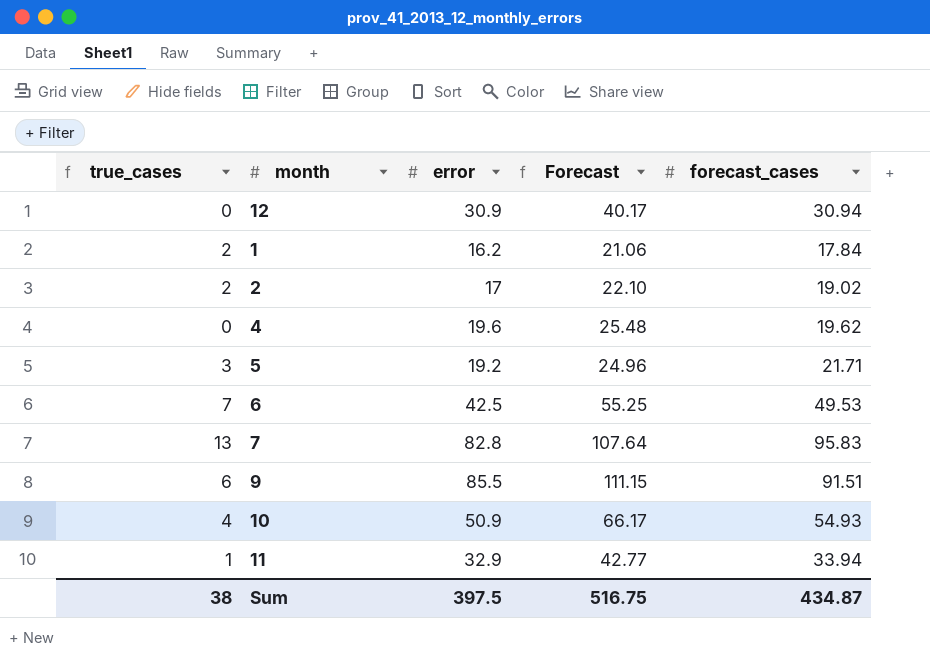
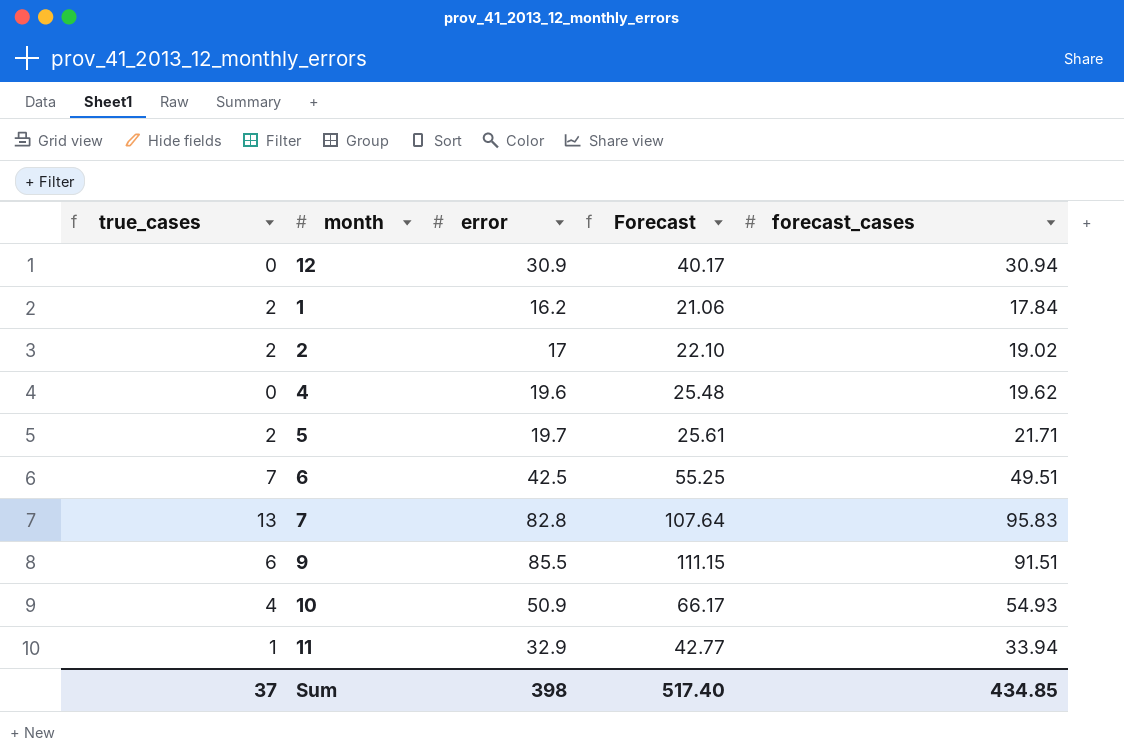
5 | true_cases: 3 -> 2
5 | error: 19.2 -> 19.7
5 | Forecast: 24.96 -> 25.61
6 | forecast_cases: 49.53 -> 49.51
Sum | true_cases: 38 -> 37
Sum | error: 397.5 -> 398
Sum | Forecast: 516.75 -> 517.40
Sum | forecast_cases: 434.87 -> 434.85

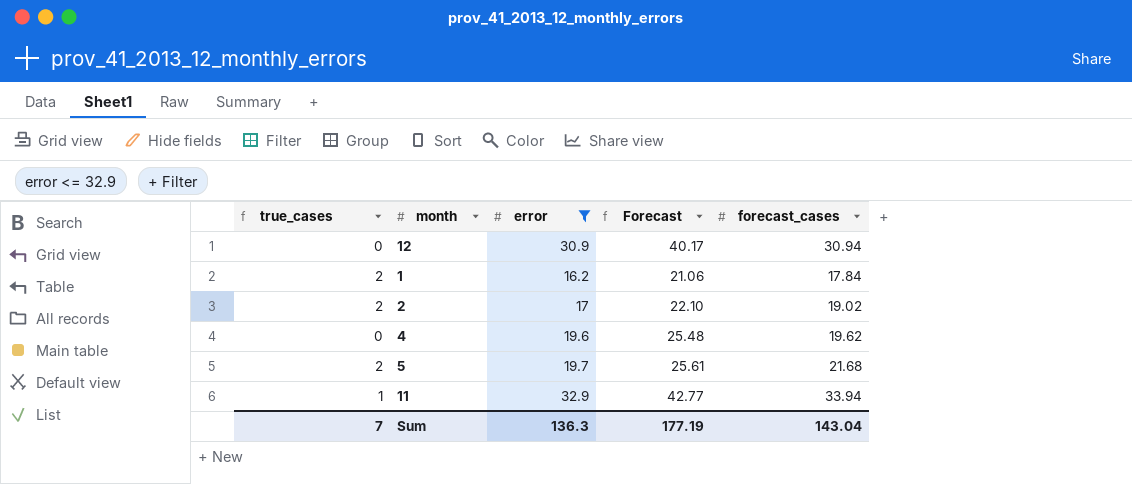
filter: none -> error <= 32.9
5 | forecast_cases: 21.71 -> 21.68
Sum | true_cases: 37 -> 7
Sum | error: 398 -> 136.3
Sum | Forecast: 517.40 -> 177.19
Sum | forecast_cases: 434.85 -> 143.04

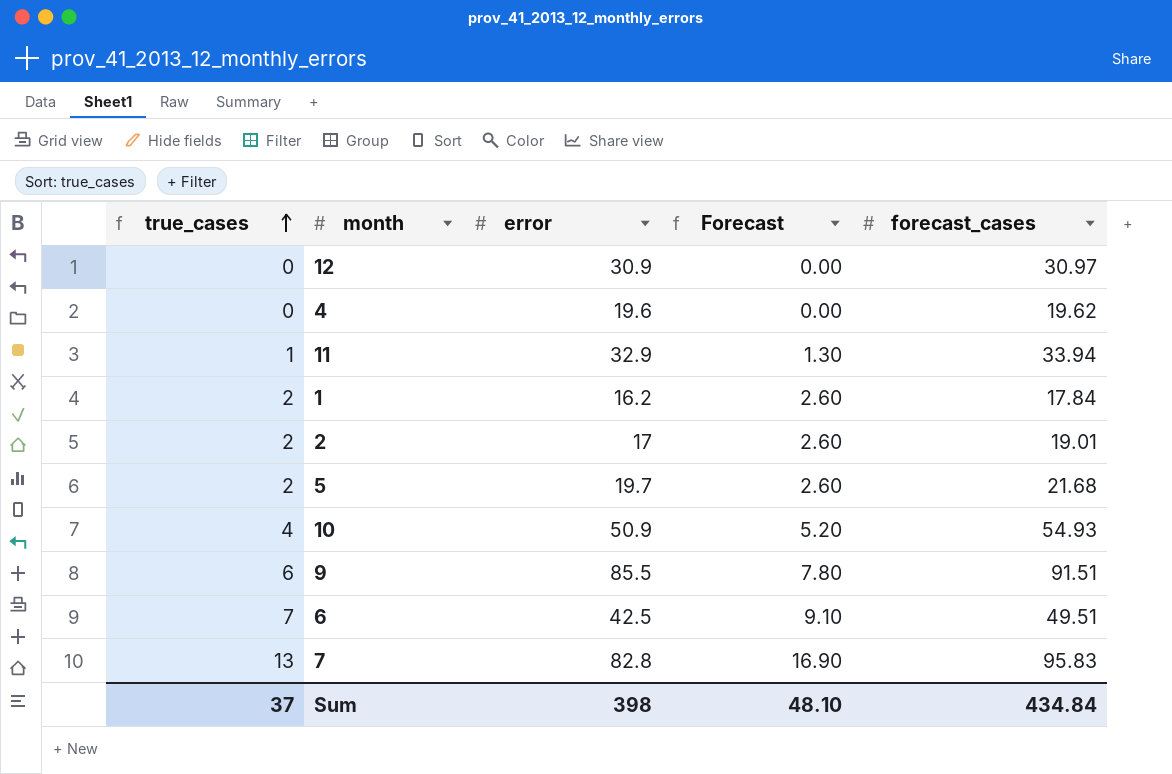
filter: error <= 32.9 -> none
row order: none -> true_cases ascending
column Forecast | formula: [error] * 1.3 -> [true_cases] * 1.3
12 | forecast_cases: 30.94 -> 30.97
2 | forecast_cases: 19.02 -> 19.01
Sum | true_cases: 7 -> 37
Sum | error: 136.3 -> 398
Sum | Forecast: 177.19 -> 48.10
Sum | forecast_cases: 143.04 -> 434.84

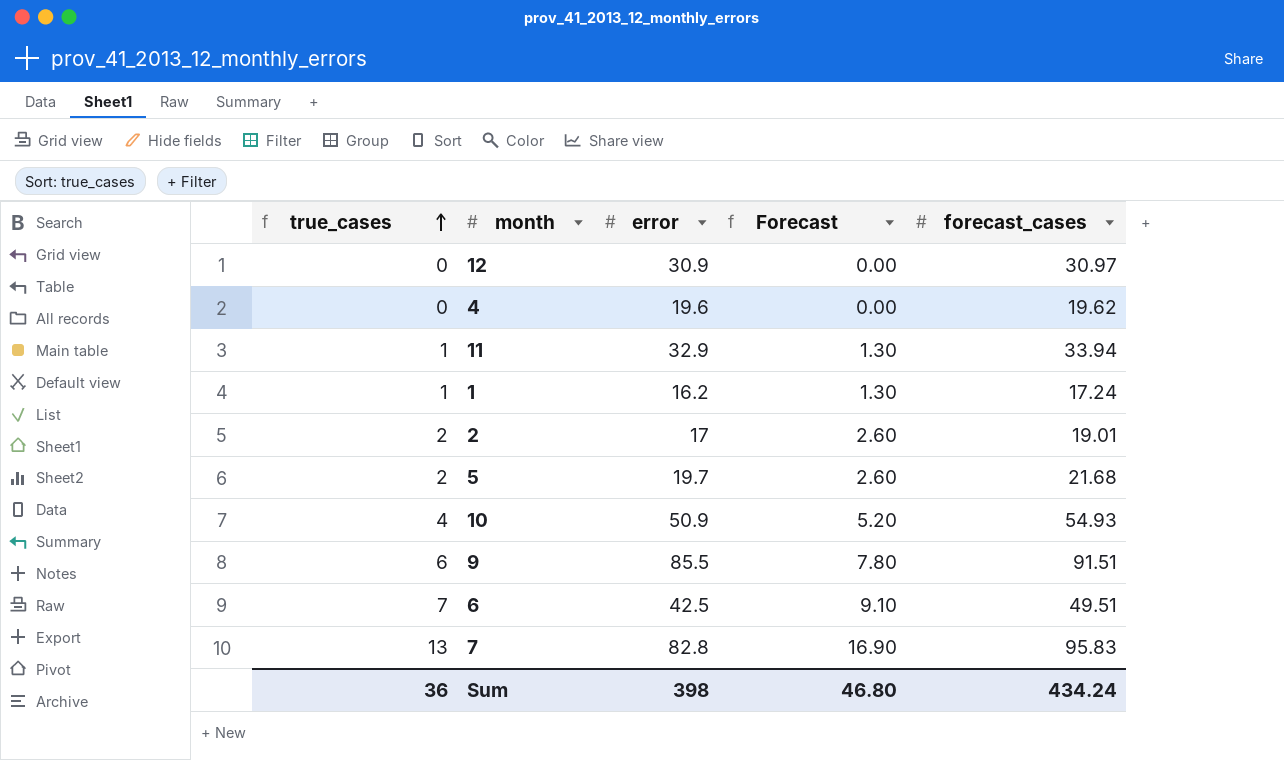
1 | true_cases: 2 -> 1
1 | Forecast: 2.60 -> 1.30
1 | forecast_cases: 17.84 -> 17.24
Sum | true_cases: 37 -> 36
Sum | Forecast: 48.10 -> 46.80
Sum | forecast_cases: 434.84 -> 434.24

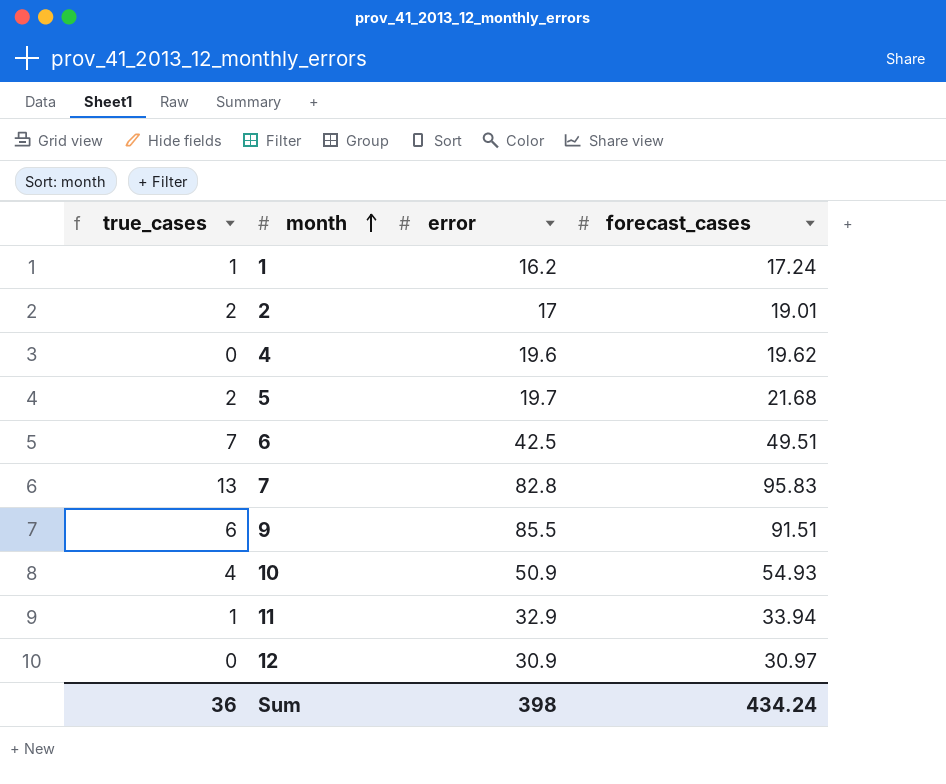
row order: true_cases ascending -> month ascending
column Forecast | formula: [true_cases] * 1.3 -> none

